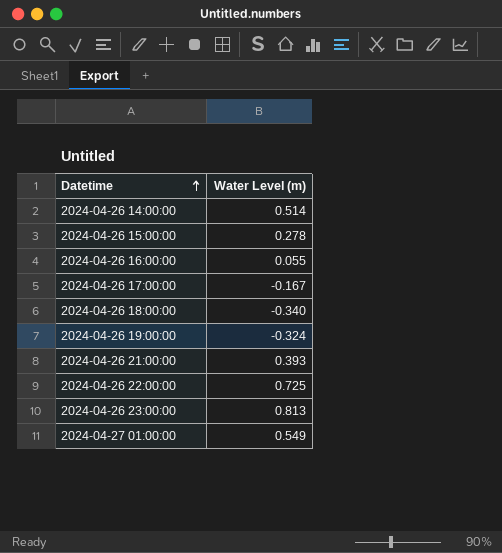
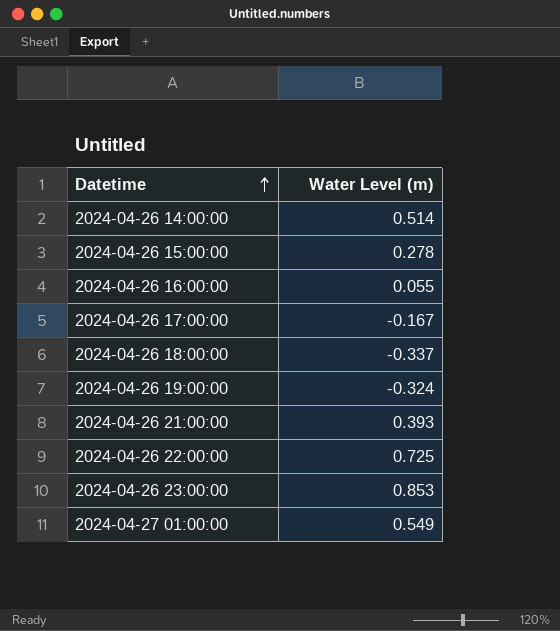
2024-04-26 18:00:00 | Water Level (m): -0.340 -> -0.337
2024-04-26 23:00:00 | Water Level (m): 0.813 -> 0.853

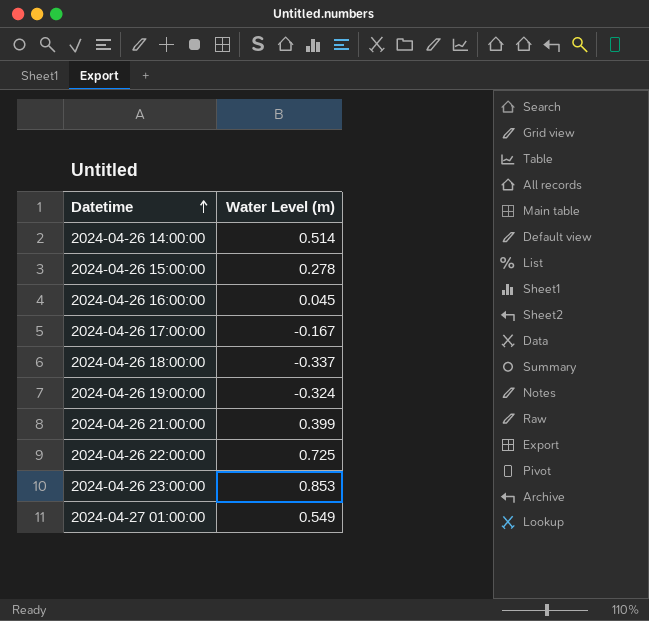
2024-04-26 16:00:00 | Water Level (m): 0.055 -> 0.045
2024-04-26 21:00:00 | Water Level (m): 0.393 -> 0.399

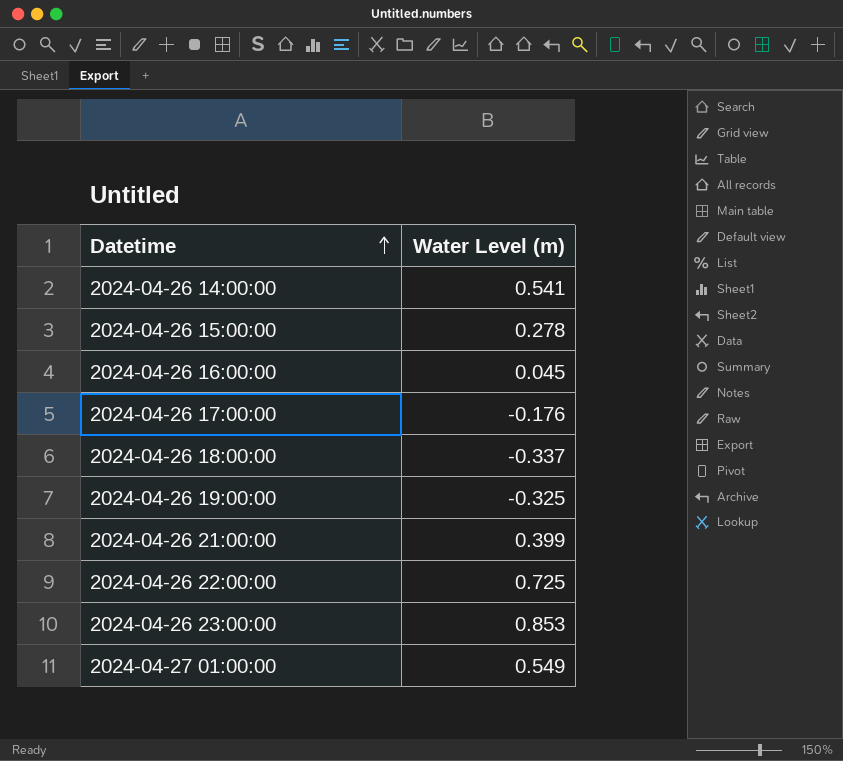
2024-04-26 14:00:00 | Water Level (m): 0.514 -> 0.541
2024-04-26 17:00:00 | Water Level (m): -0.167 -> -0.176
2024-04-26 19:00:00 | Water Level (m): -0.324 -> -0.325

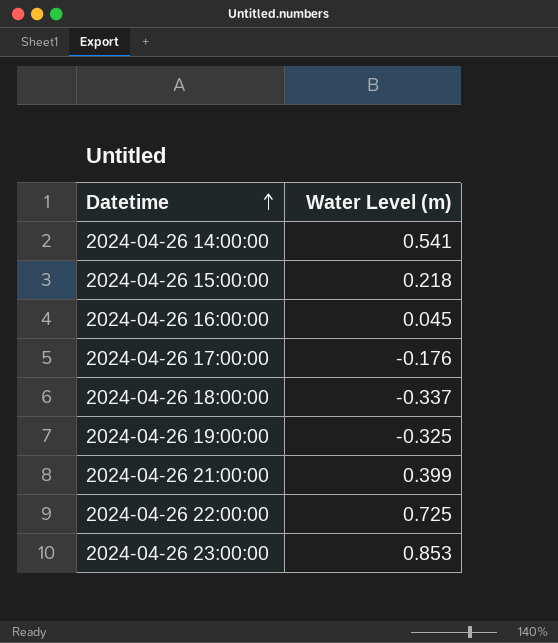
row 2024-04-27 01:00:00: 0.549 -> none
2024-04-26 15:00:00 | Water Level (m): 0.278 -> 0.218

